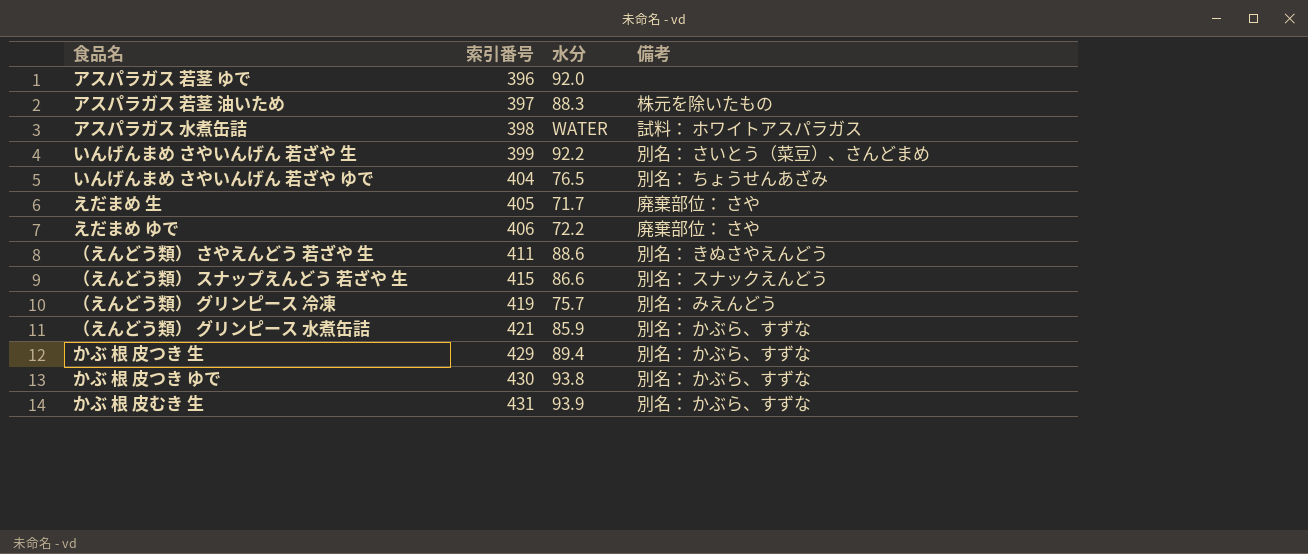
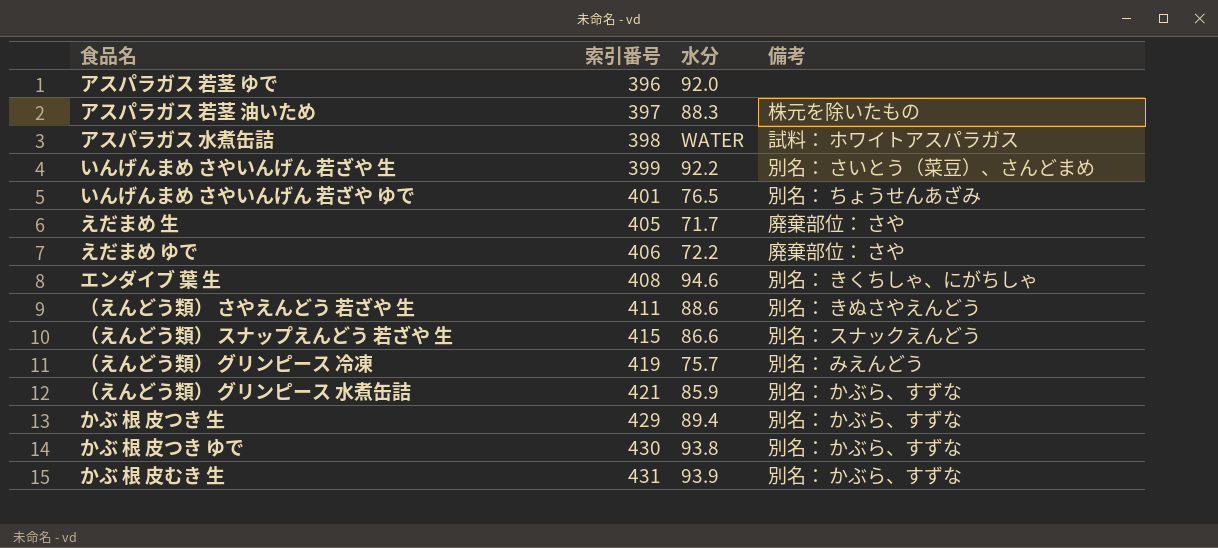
いんげんまめ さやいんげん 若ざや ゆで | 索引番号: 404 -> 401
row エンダイブ 葉 生: none -> 408 | 94.6 | 別名： きくちしゃ、にがちしゃ

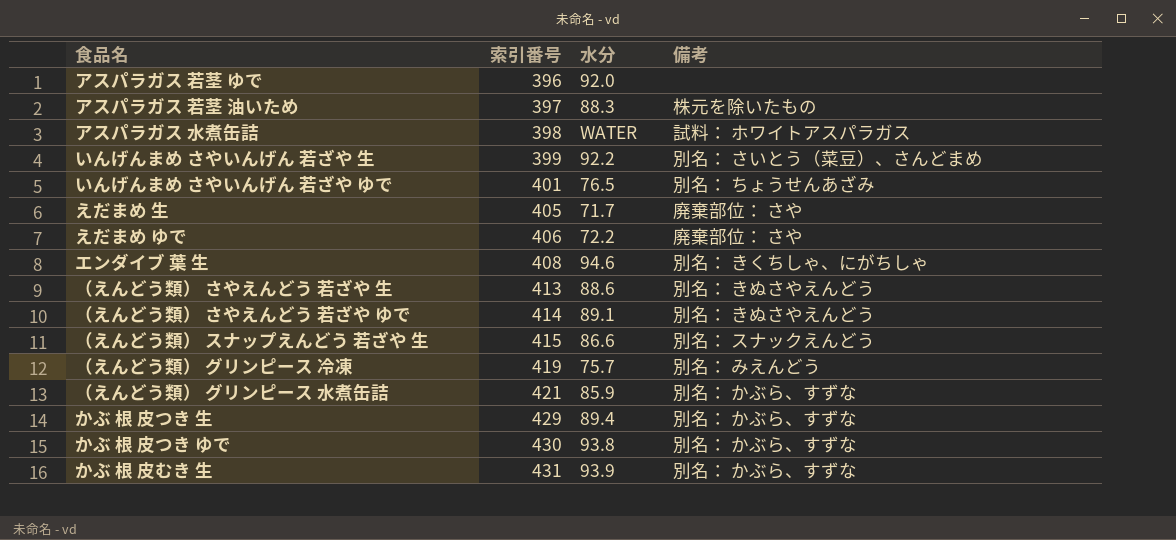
（えんどう類） さやえんどう 若ざや 生 | 索引番号: 411 -> 413
row （えんどう類） さやえんどう 若ざや ゆで: none -> 414 | 89.1 | 別名： きぬさやえんどう

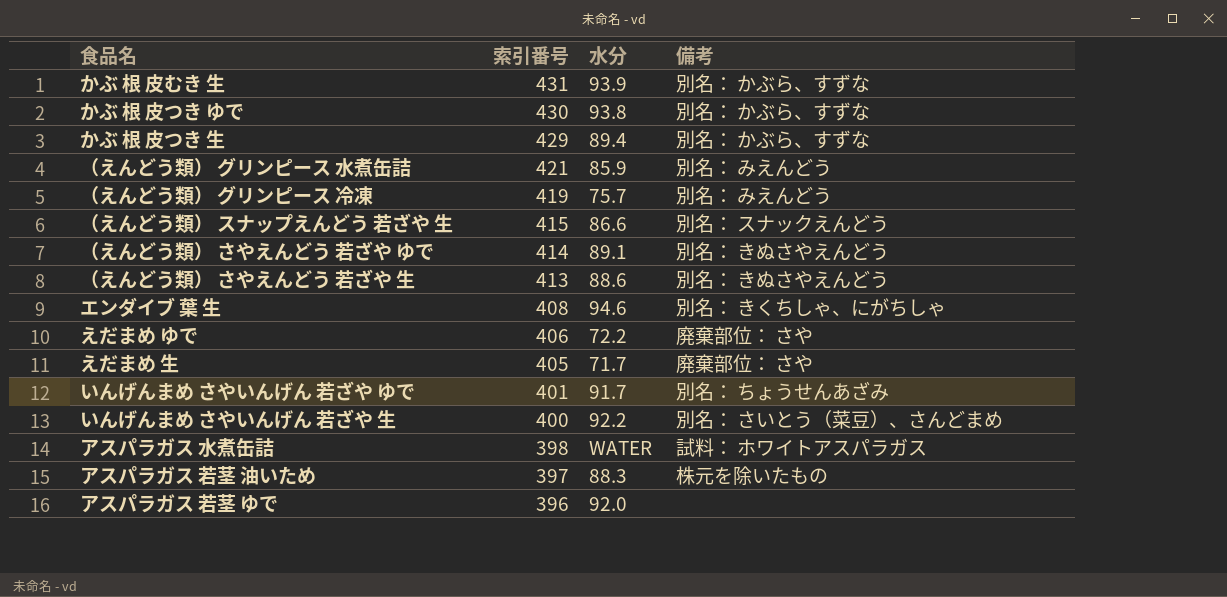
row order: 索引番号 ascending -> 索引番号 descending
（えんどう類） グリンピース 水煮缶詰 | 備考: 別名： かぶら、すずな -> 別名： みえんどう
いんげんまめ さやいんげん 若ざや ゆで | 水分: 76.5 -> 91.7
いんげんまめ さやいんげん 若ざや 生 | 索引番号: 399 -> 400

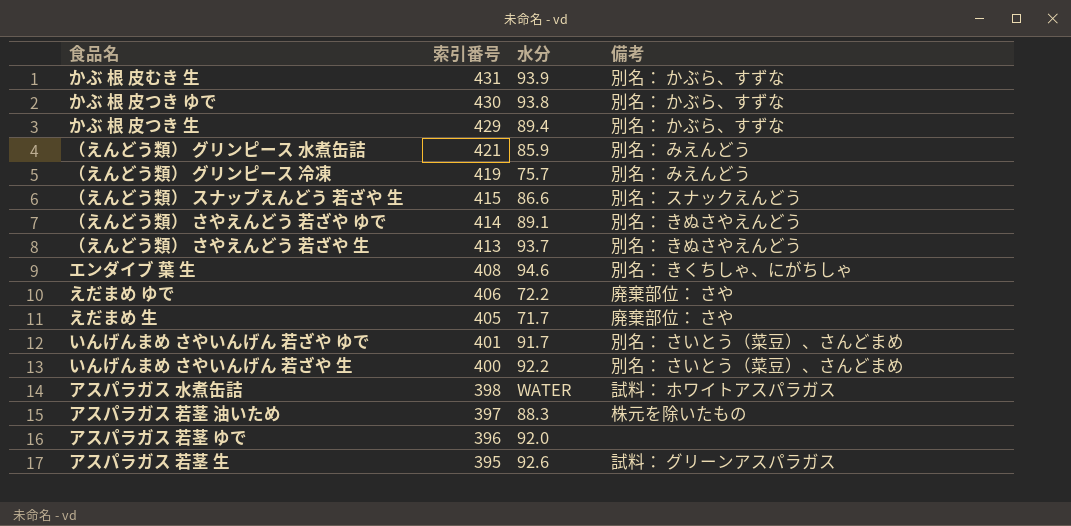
（えんどう類） さやえんどう 若ざや 生 | 水分: 88.6 -> 93.7
いんげんまめ さやいんげん 若ざや ゆで | 備考: 別名： ちょうせんあざみ -> 別名： さいとう（菜豆）、さんどまめ
row アスパラガス 若茎 生: none -> 395 | 92.6 | 試料： グリーンアスパラガス

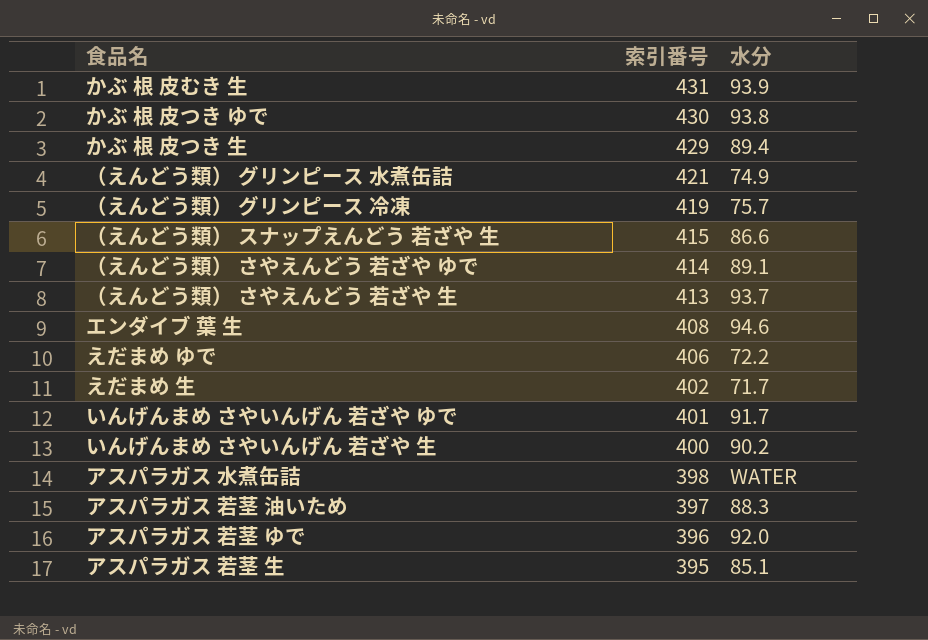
column 備考 | position: 4 -> none
（えんどう類） グリンピース 水煮缶詰 | 水分: 85.9 -> 74.9
えだまめ 生 | 索引番号: 405 -> 402
いんげんまめ さやいんげん 若ざや 生 | 水分: 92.2 -> 90.2
アスパラガス 若茎 生 | 水分: 92.6 -> 85.1

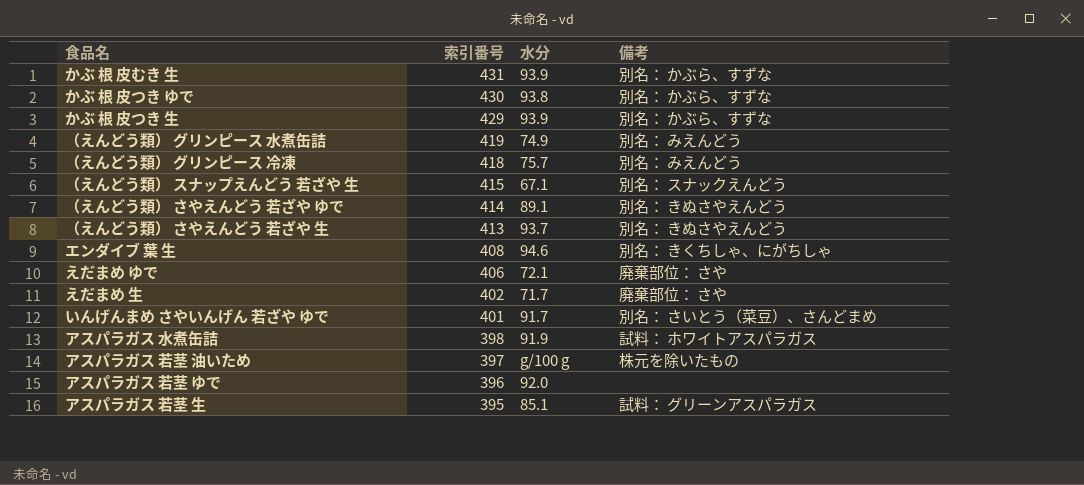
column 備考 | position: none -> 4
row いんげんまめ さやいんげん 若ざや 生: 400 | 90.2 -> none
かぶ 根 皮つき 生 | 水分: 89.4 -> 93.9
（えんどう類） グリンピース 水煮缶詰 | 索引番号: 421 -> 419
（えんどう類） グリンピース 冷凍 | 索引番号: 419 -> 418
（えんどう類） スナップえんどう 若ざや 生 | 水分: 86.6 -> 67.1
えだまめ ゆで | 水分: 72.2 -> 72.1
アスパラガス 水煮缶詰 | 水分: WATER -> 91.9
アスパラガス 若茎 油いため | 水分: 88.3 -> g/100 g

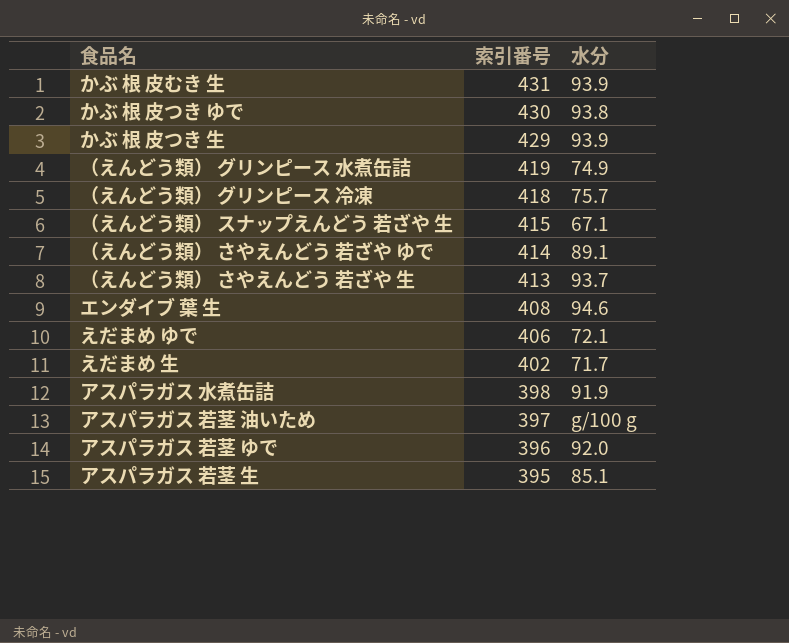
column 備考 | position: 4 -> none
row いんげんまめ さやいんげん 若ざや ゆで: 401 | 91.7 | 別名： さいとう（菜豆）、さんどまめ -> none

